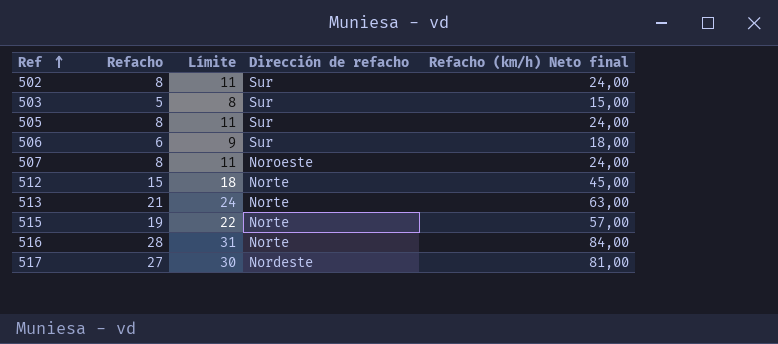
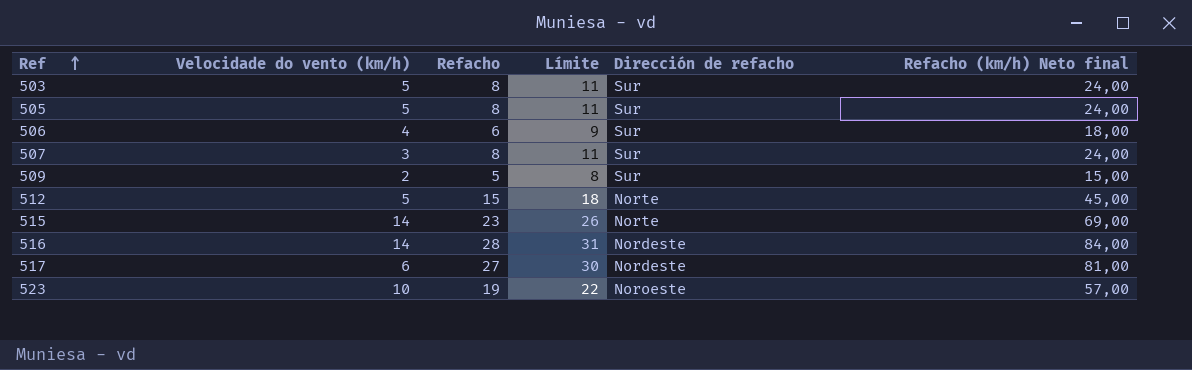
column Velocidade do vento (km/h) | position: none -> 2
row 502: 8 | 11 | Sur | 24,00 -> none
row 513: 21 | 24 | Norte | 63,00 -> none
503 | Refacho: 5 -> 8
503 | Límite: 8 -> 11
503 | Refacho (km/h) Neto final: 15,00 -> 24,00
507 | Dirección de refacho: Noroeste -> Sur
row 509: none -> 2 | 5 | 8 | Sur | 15,00
515 | Refacho: 19 -> 23
515 | Límite: 22 -> 26
515 | Refacho (km/h) Neto final: 57,00 -> 69,00
516 | Dirección de refacho: Norte -> Nordeste
row 523: none -> 10 | 19 | 22 | Noroeste | 57,00

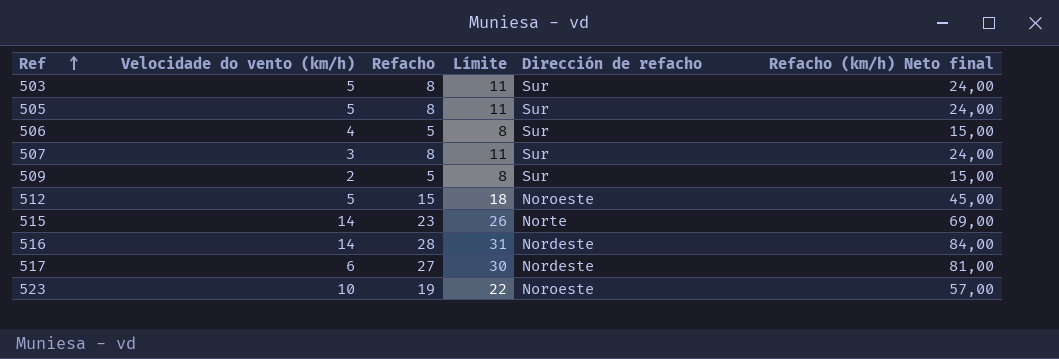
506 | Refacho: 6 -> 5
506 | Límite: 9 -> 8
506 | Refacho (km/h) Neto final: 18,00 -> 15,00
512 | Dirección de refacho: Norte -> Noroeste

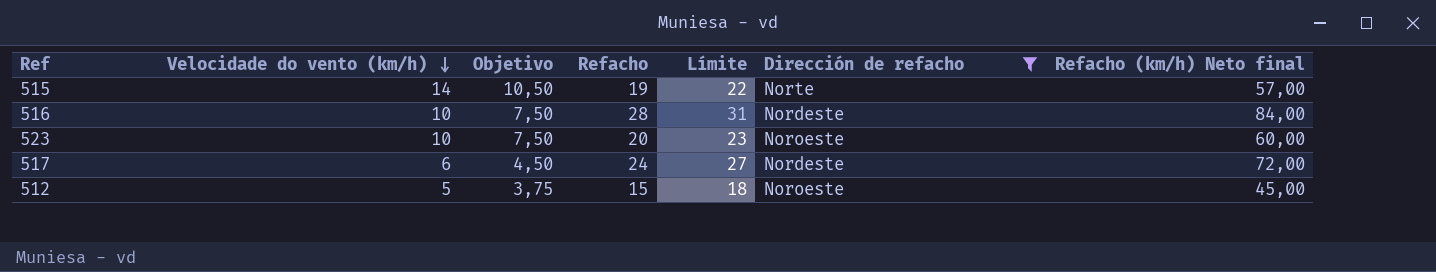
filter: none -> Dirección de refacho != Sur
row order: Ref ascending -> Velocidade do vento (km/h) descending
column Objetivo | formula: none -> [Velocidade do vento (km/h)] * 0,75
515 | Refacho: 23 -> 19
515 | Límite: 26 -> 22
515 | Refacho (km/h) Neto final: 69,00 -> 57,00
516 | Velocidade do vento (km/h): 14 -> 10
523 | Refacho: 19 -> 20
523 | Límite: 22 -> 23
523 | Refacho (km/h) Neto final: 57,00 -> 60,00
517 | Refacho: 27 -> 24
517 | Límite: 30 -> 27
517 | Refacho (km/h) Neto final: 81,00 -> 72,00

